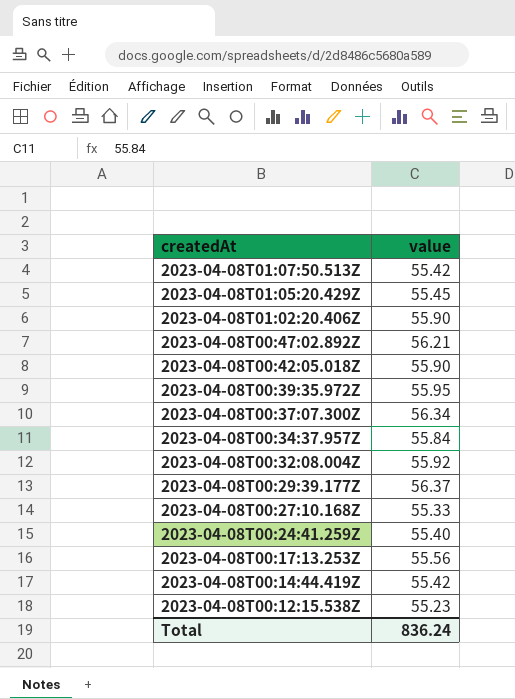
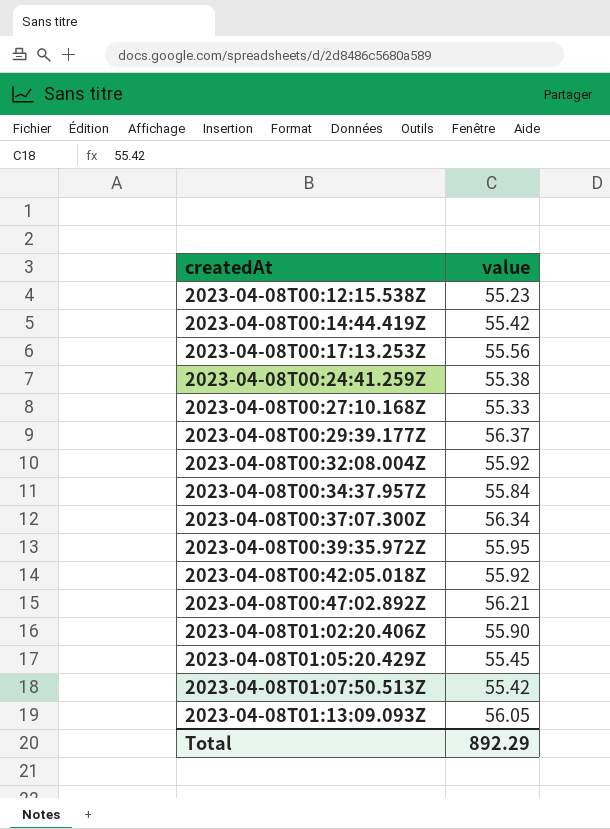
row order: createdAt descending -> createdAt ascending
2023-04-08T00:24:41.259Z | value: 55.40 -> 55.38
2023-04-08T00:42:05.018Z | value: 55.90 -> 55.92
row 2023-04-08T01:13:09.093Z: none -> 56.05
Total | value: 836.24 -> 892.29

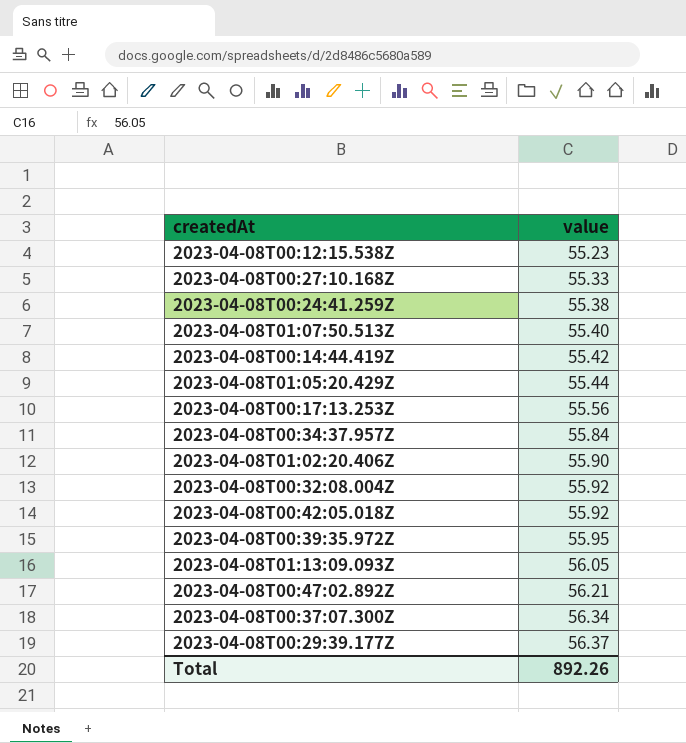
row order: createdAt ascending -> value ascending
2023-04-08T01:07:50.513Z | value: 55.42 -> 55.40
2023-04-08T01:05:20.429Z | value: 55.45 -> 55.44
Total | value: 892.29 -> 892.26

